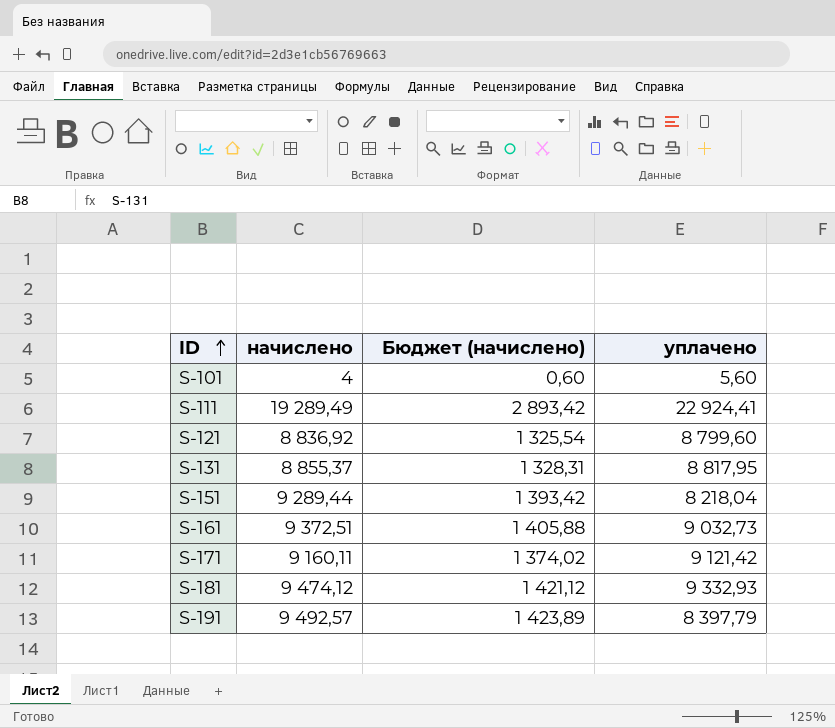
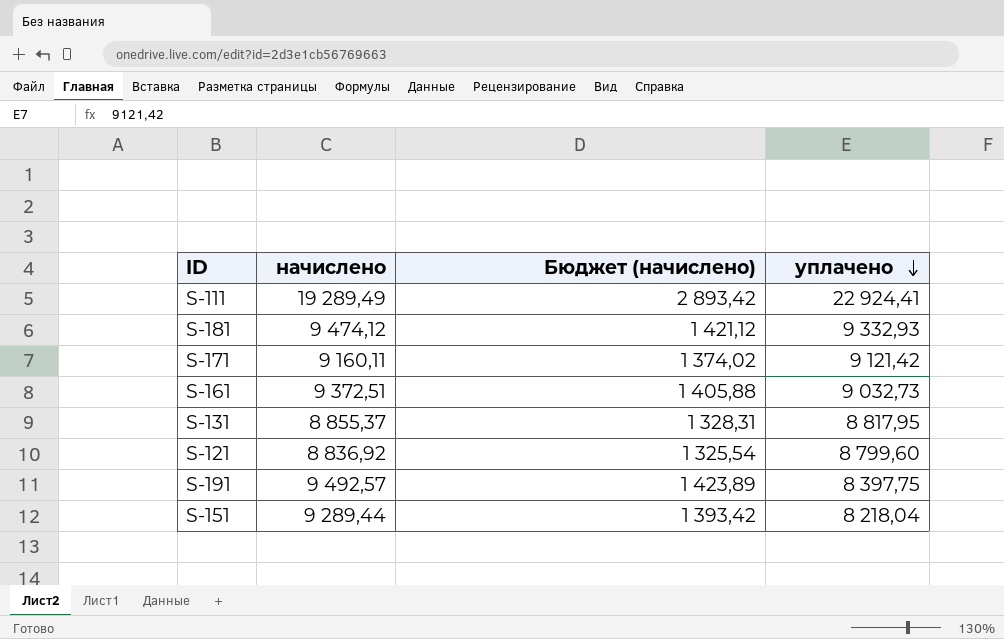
row order: ID ascending -> уплачено descending
row S-101: 4 | 0,60 | 5,60 -> none
S-191 | уплачено: 8 397,79 -> 8 397,75

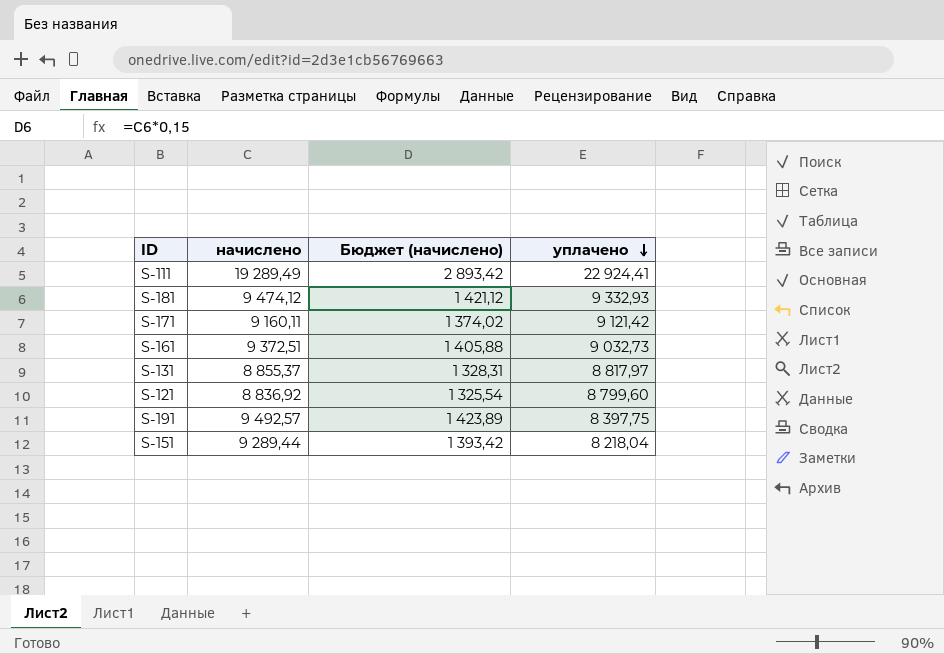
S-131 | уплачено: 8 817,95 -> 8 817,97

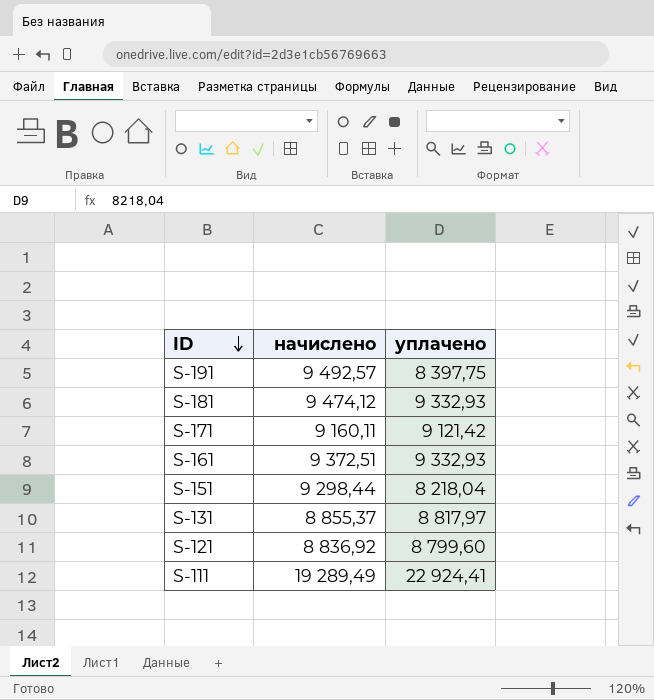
row order: уплачено descending -> ID descending
column Бюджет (начислено) | formula: [начислено] * 0,15 -> none
S-161 | уплачено: 9 032,73 -> 9 332,93
S-151 | начислено: 9 289,44 -> 9 298,44

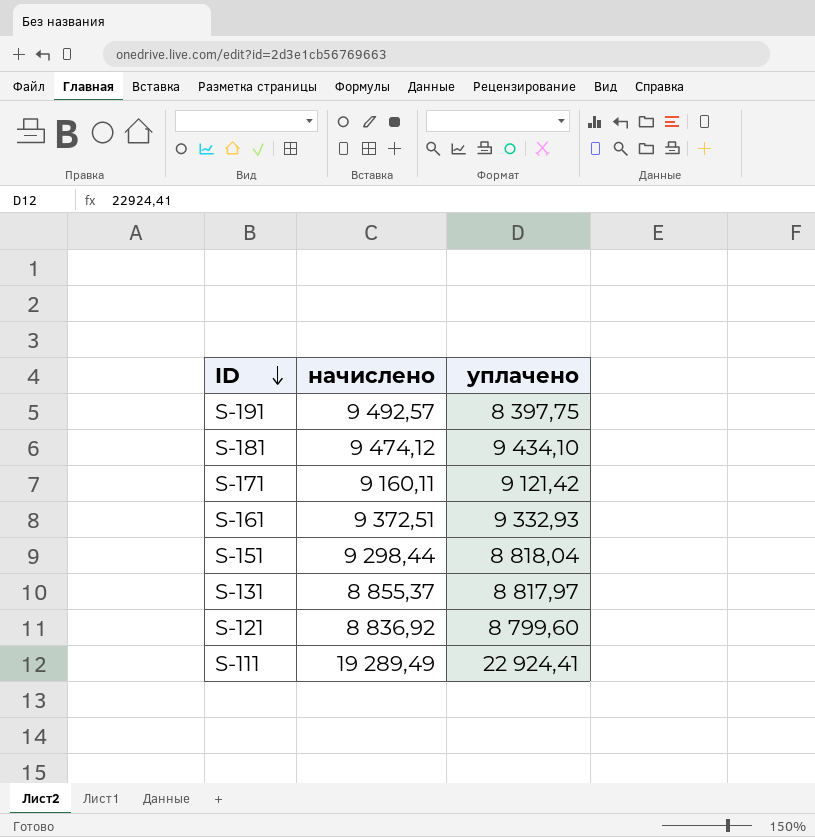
S-181 | уплачено: 9 332,93 -> 9 434,10
S-151 | уплачено: 8 218,04 -> 8 818,04

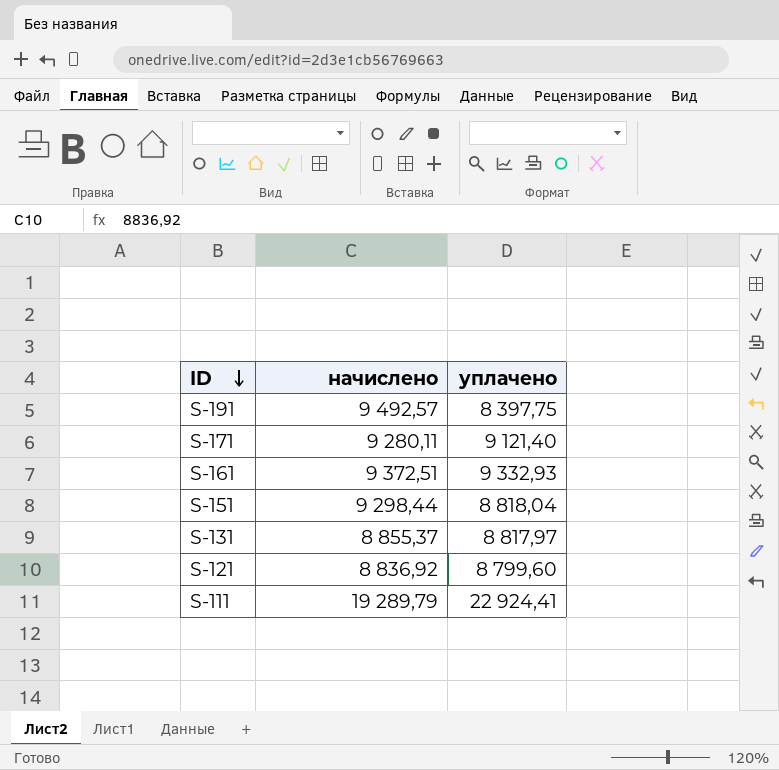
row S-181: 9 474,12 | 9 434,10 -> none
S-171 | начислено: 9 160,11 -> 9 280,11
S-171 | уплачено: 9 121,42 -> 9 121,40
S-111 | начислено: 19 289,49 -> 19 289,79

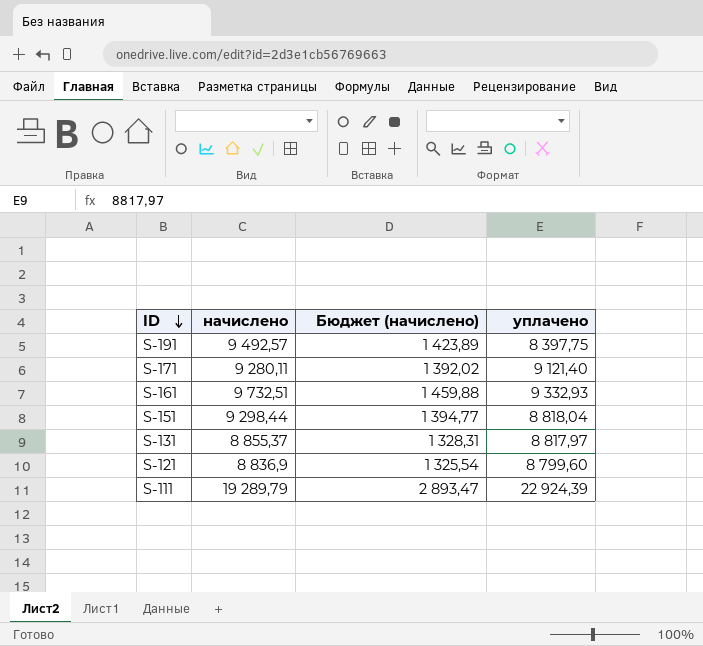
column Бюджет (начислено) | formula: none -> [начислено] * 0,15
S-161 | начислено: 9 372,51 -> 9 732,51
S-121 | начислено: 8 836,92 -> 8 836,9
S-111 | уплачено: 22 924,41 -> 22 924,39

